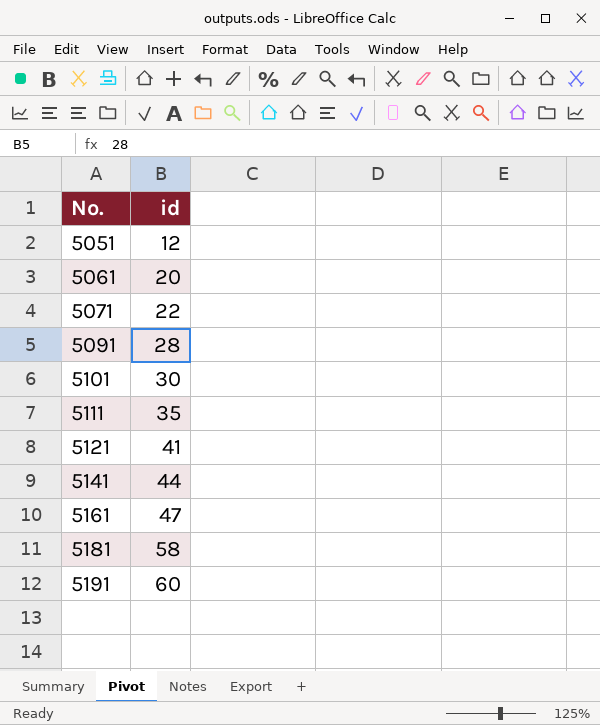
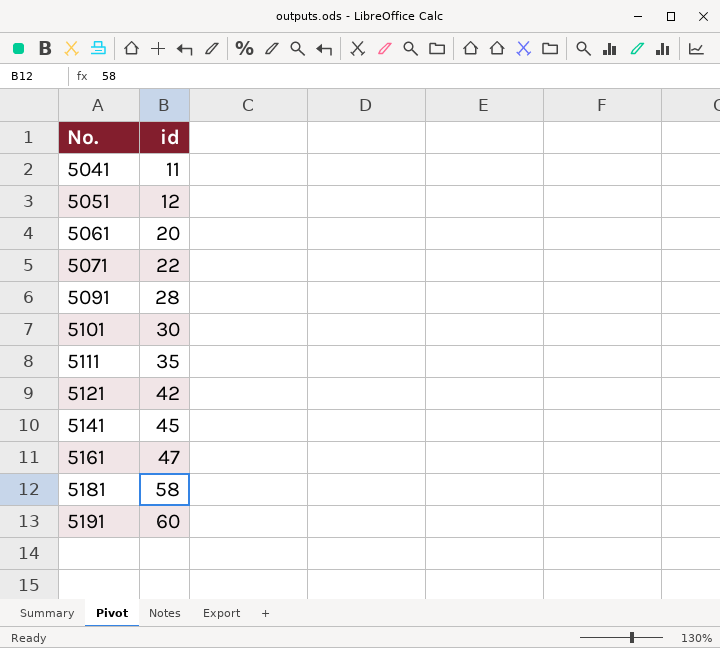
row 5041: none -> 11
5121 | id: 41 -> 42
5141 | id: 44 -> 45

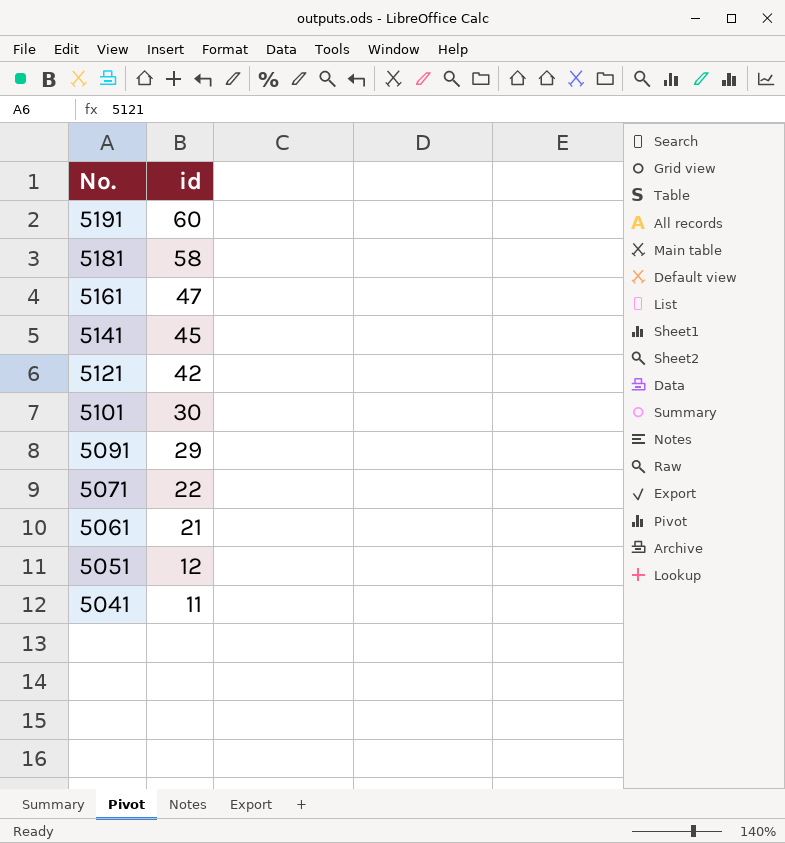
row order: No. ascending -> No. descending
row 5111: 35 -> none
5091 | id: 28 -> 29
5061 | id: 20 -> 21

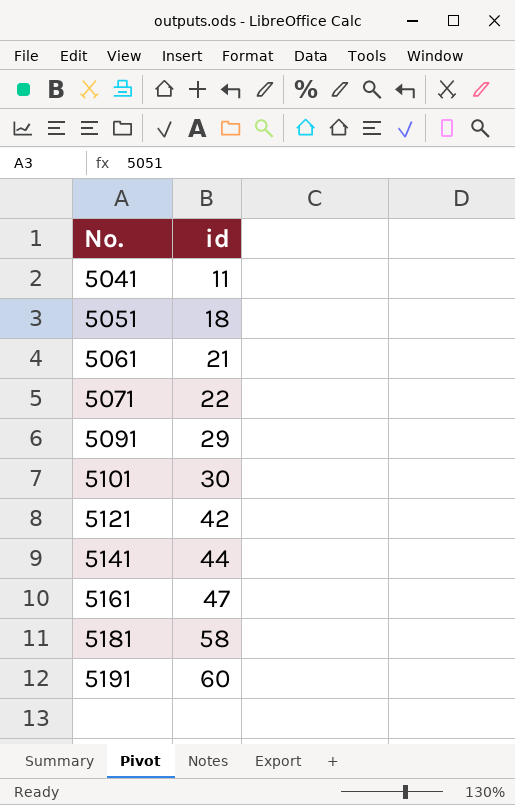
row order: No. descending -> No. ascending
5051 | id: 12 -> 18
5141 | id: 45 -> 44

